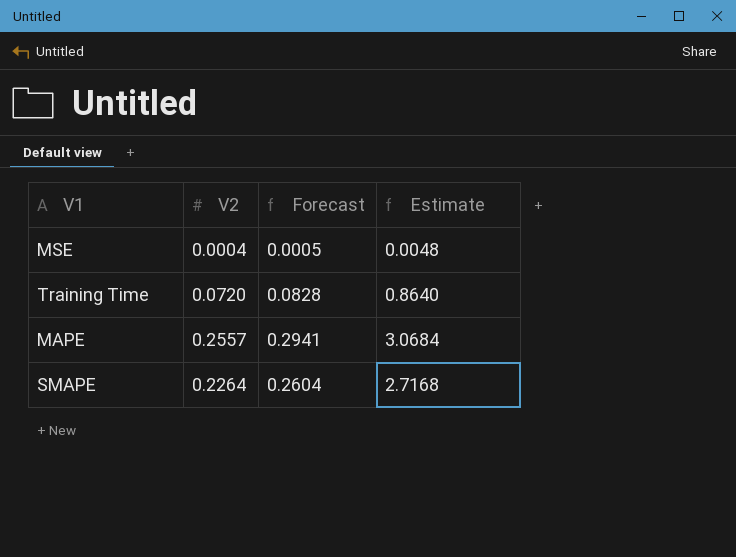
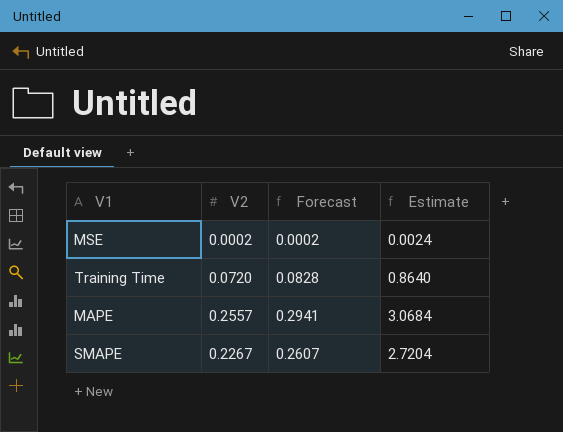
MSE | V2: 0.0004 -> 0.0002
MSE | Forecast: 0.0005 -> 0.0002
MSE | Estimate: 0.0048 -> 0.0024
SMAPE | V2: 0.2264 -> 0.2267
SMAPE | Forecast: 0.2604 -> 0.2607
SMAPE | Estimate: 2.7168 -> 2.7204

